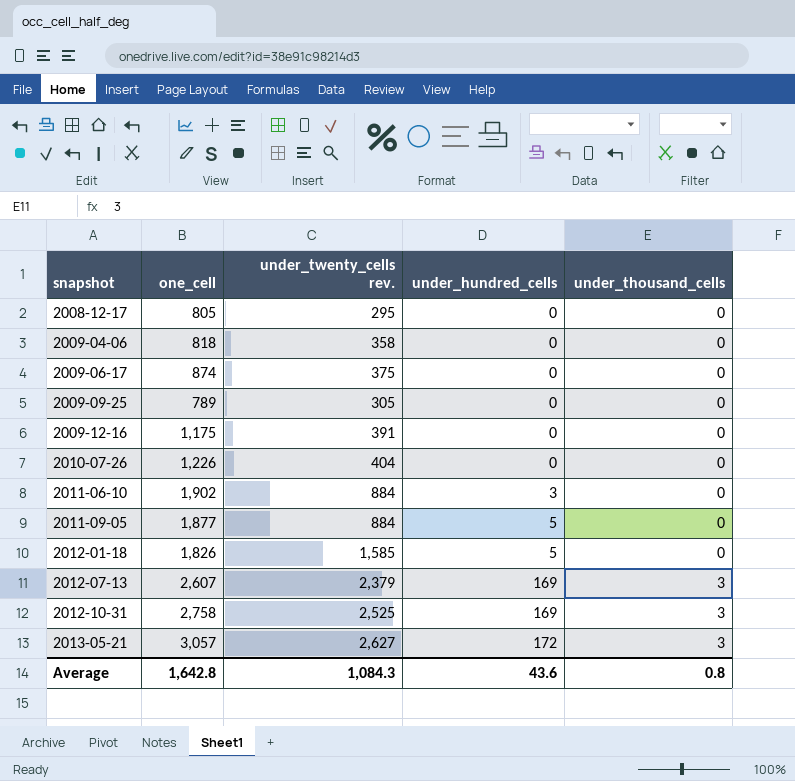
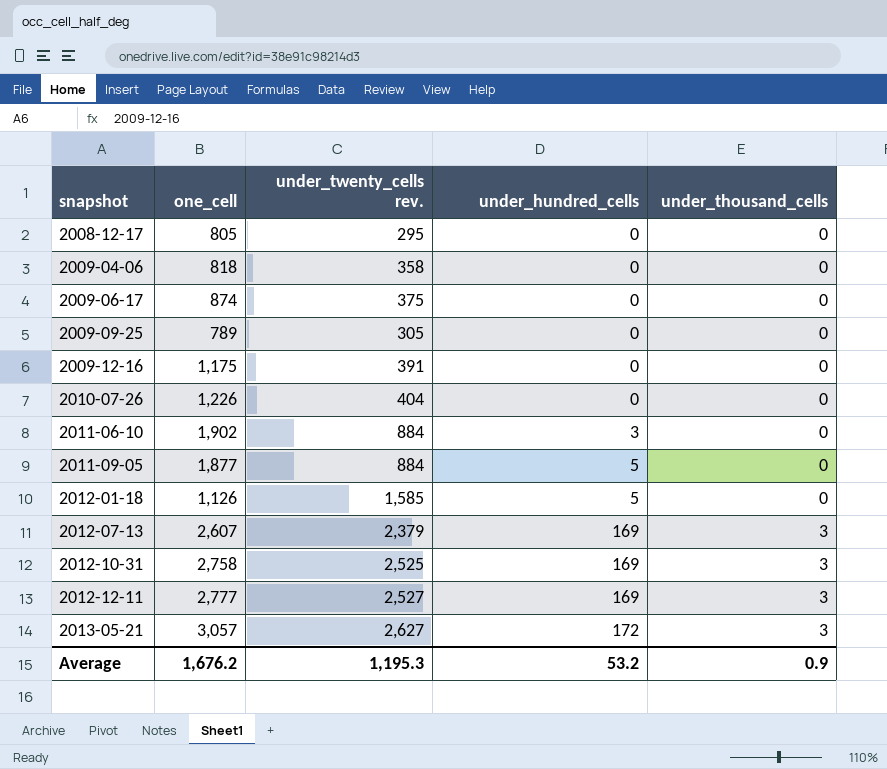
2012-01-18 | one_cell: 1,826 -> 1,126
row 2012-12-11: none -> 2,777 | 2,527 | 169 | 3
Average | one_cell: 1,642.8 -> 1,676.2
Average | under_twenty_cells rev.: 1,084.3 -> 1,195.3
Average | under_hundred_cells: 43.6 -> 53.2
Average | under_thousand_cells: 0.8 -> 0.9

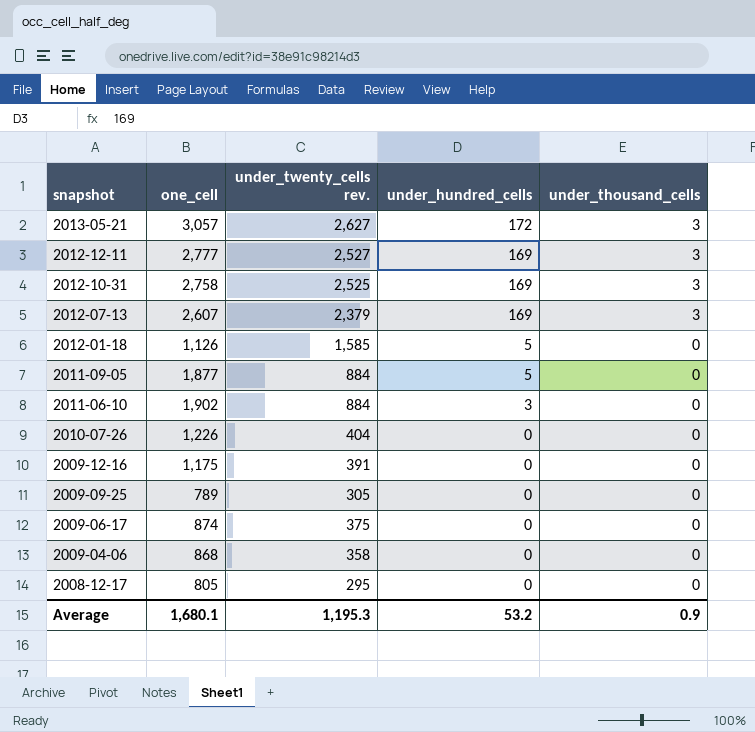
row order: snapshot ascending -> snapshot descending
2009-04-06 | one_cell: 818 -> 868
Average | one_cell: 1,676.2 -> 1,680.1

